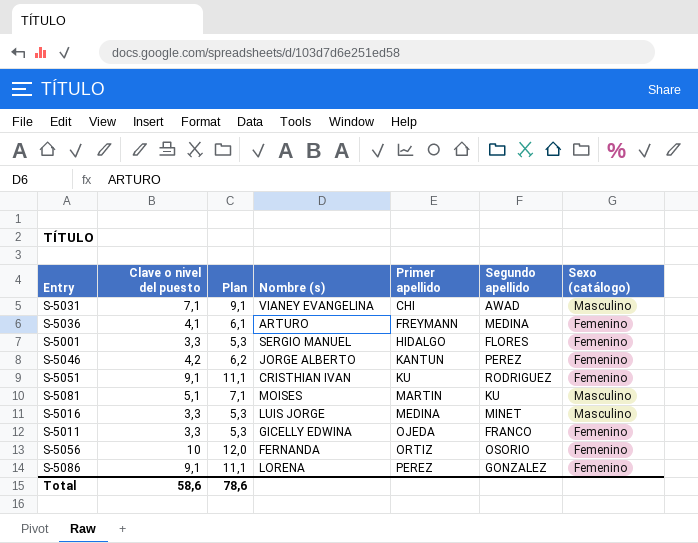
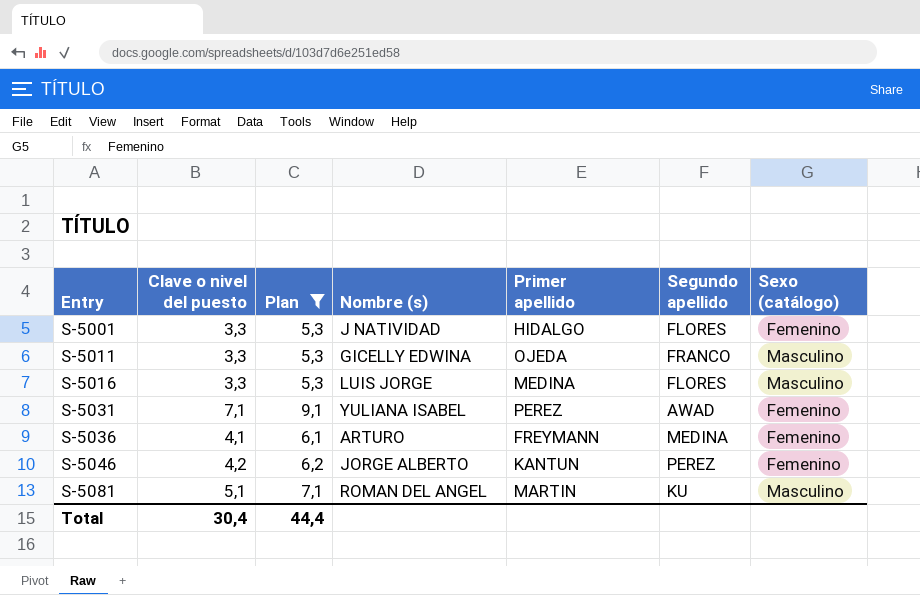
filter: none -> Plan <= 9,1
row order: Primer apellido ascending -> Entry ascending
S-5001 | Nombre (s): SERGIO MANUEL -> J NATIVIDAD
S-5011 | Sexo (catálogo): Femenino -> Masculino
S-5016 | Segundo apellido: MINET -> FLORES
S-5031 | Nombre (s): VIANEY EVANGELINA -> YULIANA ISABEL
S-5031 | Primer apellido: CHI -> PEREZ
S-5031 | Sexo (catálogo): Masculino -> Femenino
S-5081 | Nombre (s): MOISES -> ROMAN DEL ANGEL
Total | Clave o nivel del puesto: 58,6 -> 30,4
Total | Plan: 78,6 -> 44,4

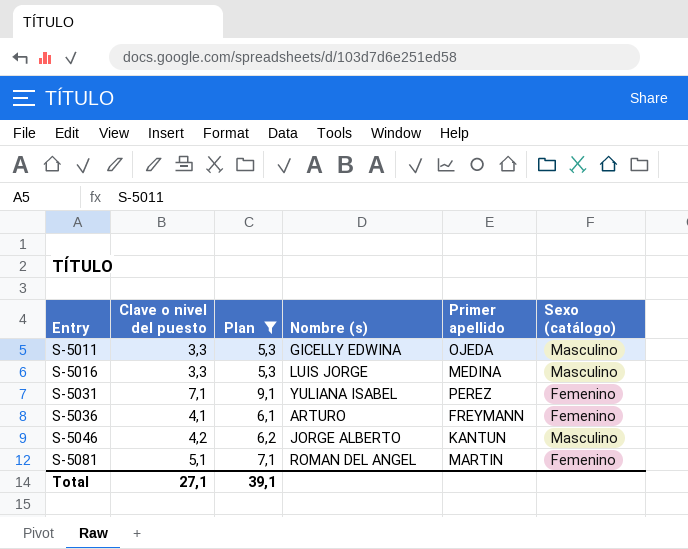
column Segundo apellido | position: 6 -> none
row S-5001: 3,3 | 5,3 | J NATIVIDAD | HIDALGO | FLORES | Femenino -> none
S-5046 | Sexo (catálogo): Femenino -> Masculino
S-5081 | Sexo (catálogo): Masculino -> Femenino
Total | Clave o nivel del puesto: 30,4 -> 27,1
Total | Plan: 44,4 -> 39,1

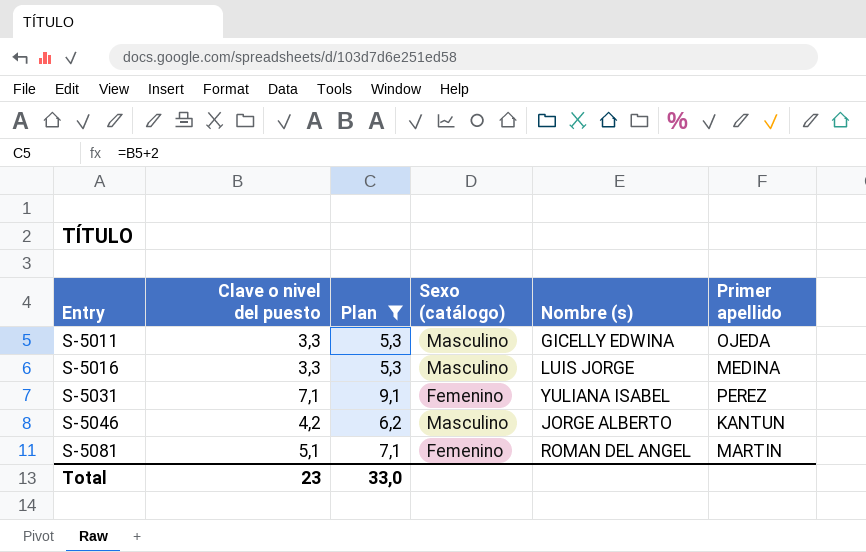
column Sexo (catálogo) | position: 6 -> 4
row S-5036: 4,1 | 6,1 | ARTURO | FREYMANN | Femenino -> none
Total | Clave o nivel del puesto: 27,1 -> 23
Total | Plan: 39,1 -> 33,0

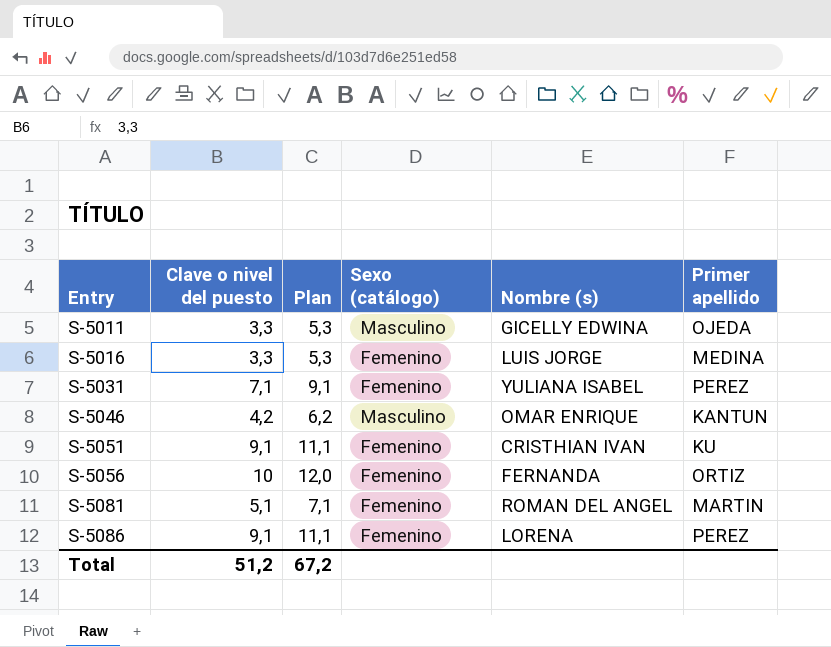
filter: Plan <= 9,1 -> none
S-5016 | Sexo (catálogo): Masculino -> Femenino
S-5046 | Nombre (s): JORGE ALBERTO -> OMAR ENRIQUE
Total | Clave o nivel del puesto: 23 -> 51,2
Total | Plan: 33,0 -> 67,2

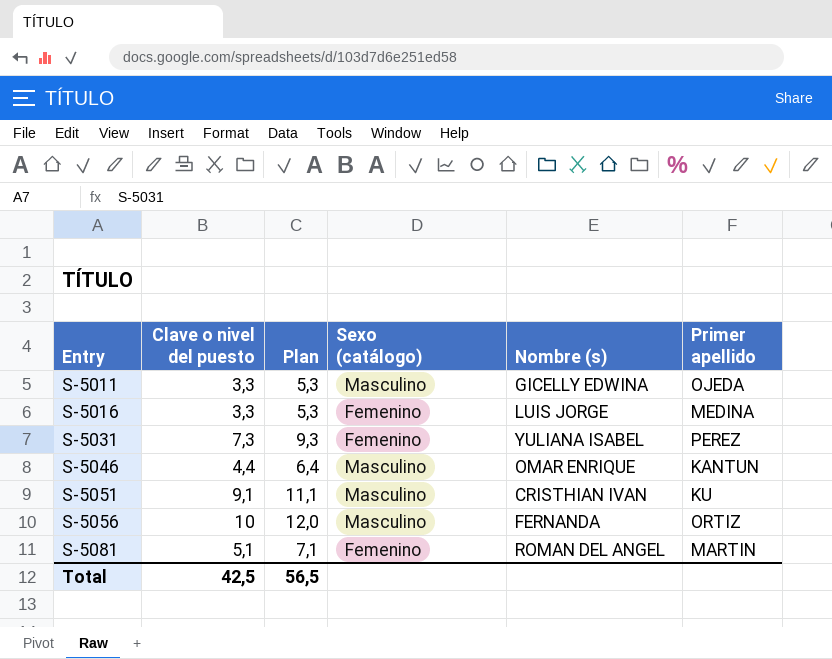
row S-5086: 9,1 | 11,1 | Femenino | LORENA | PEREZ -> none
S-5031 | Clave o nivel del puesto: 7,1 -> 7,3
S-5031 | Plan: 9,1 -> 9,3
S-5046 | Clave o nivel del puesto: 4,2 -> 4,4
S-5046 | Plan: 6,2 -> 6,4
S-5051 | Sexo (catálogo): Femenino -> Masculino
S-5056 | Sexo (catálogo): Femenino -> Masculino
Total | Clave o nivel del puesto: 51,2 -> 42,5
Total | Plan: 67,2 -> 56,5

